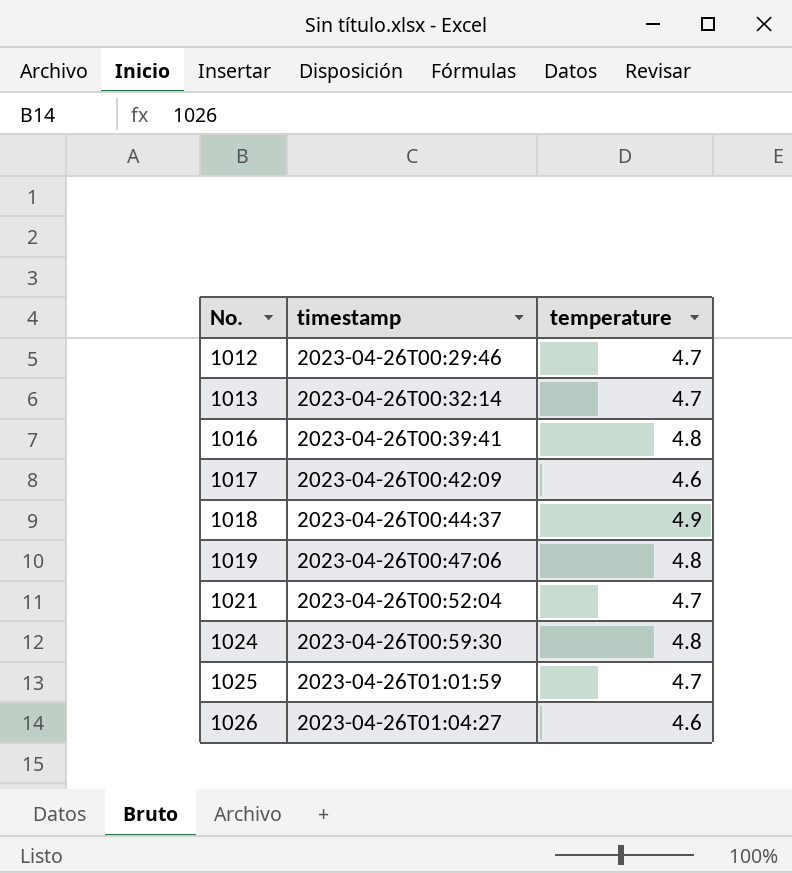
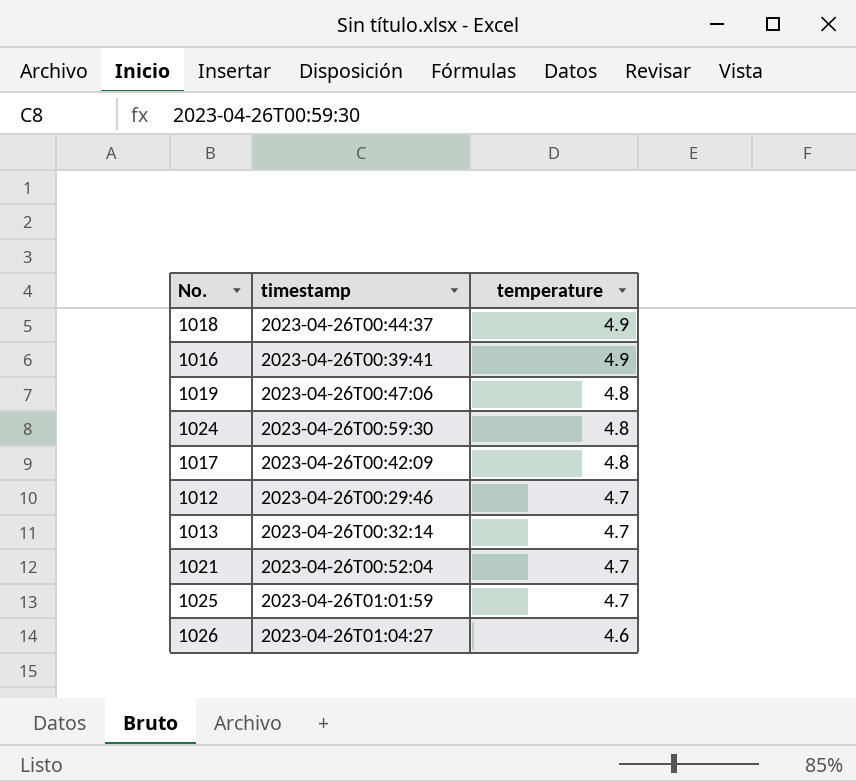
row order: No. ascending -> temperature descending
1016 | temperature: 4.8 -> 4.9
1017 | temperature: 4.6 -> 4.8

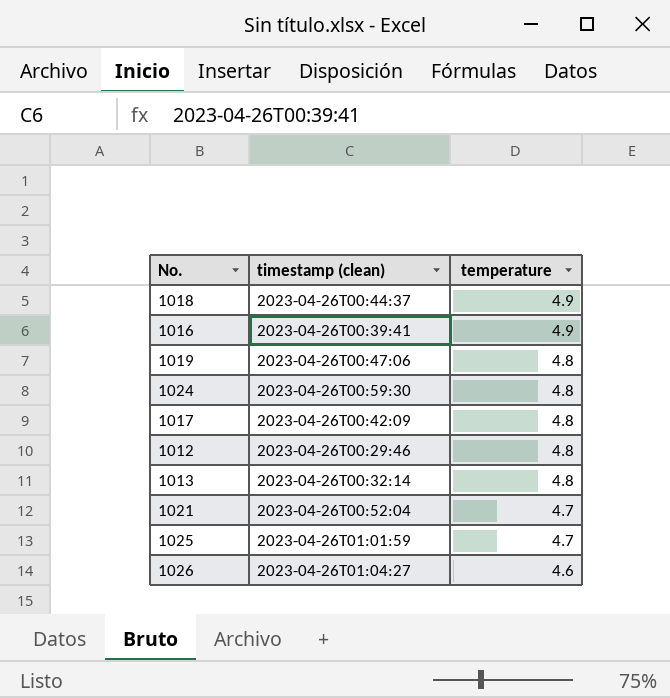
column name: timestamp -> timestamp (clean)
1012 | temperature: 4.7 -> 4.8
1013 | temperature: 4.7 -> 4.8

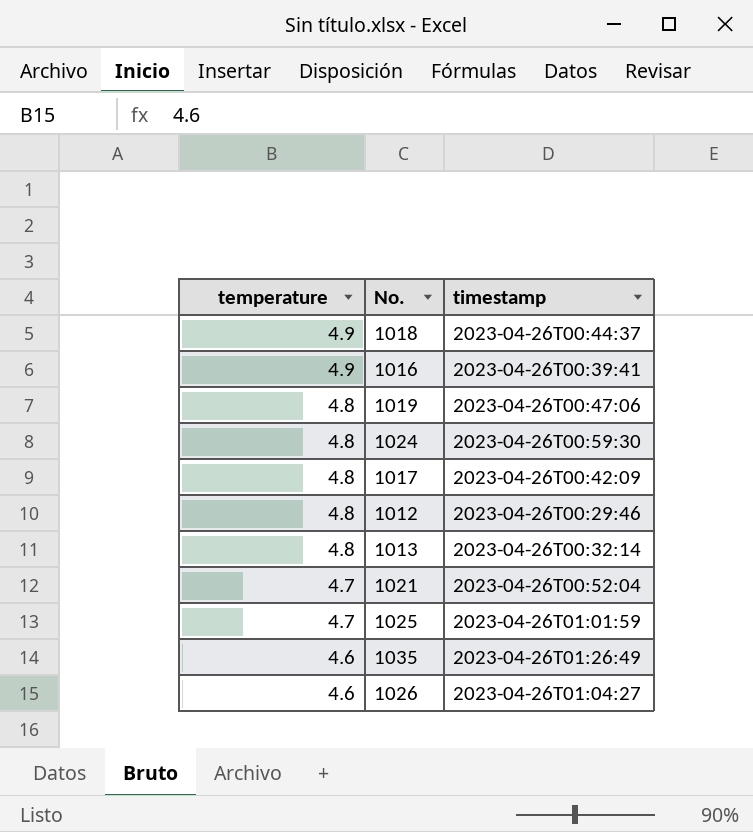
column temperature | position: 3 -> 1
column name: timestamp (clean) -> timestamp
row 1035: none -> 4.6 | 2023-04-26T01:26:49

